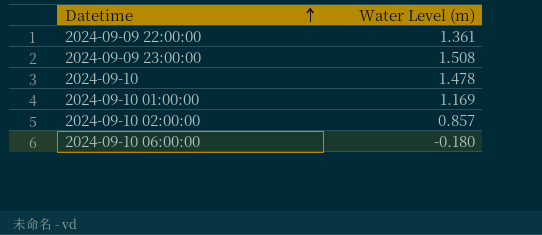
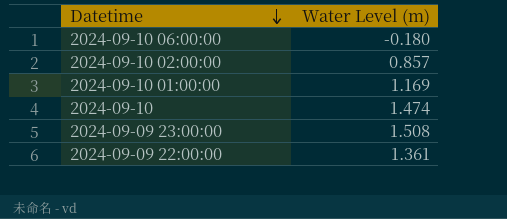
row order: Datetime ascending -> Datetime descending
2024-09-10 | Water Level (m): 1.478 -> 1.474

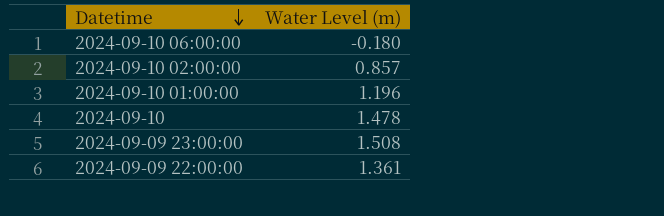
2024-09-10 01:00:00 | Water Level (m): 1.169 -> 1.196
2024-09-10 | Water Level (m): 1.474 -> 1.478

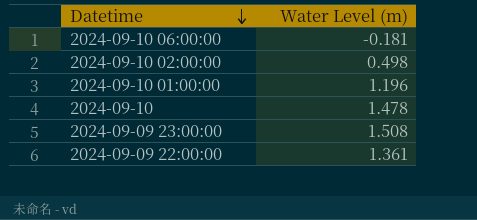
2024-09-10 06:00:00 | Water Level (m): -0.180 -> -0.181
2024-09-10 02:00:00 | Water Level (m): 0.857 -> 0.498

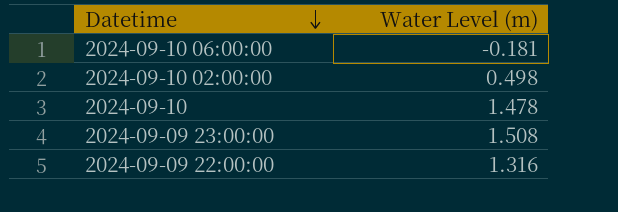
row 2024-09-10 01:00:00: 1.196 -> none
2024-09-09 22:00:00 | Water Level (m): 1.361 -> 1.316

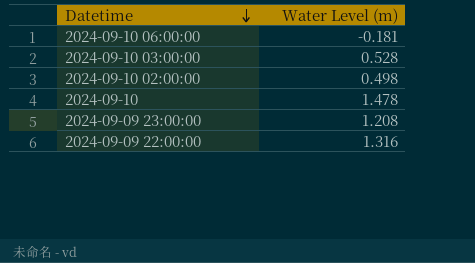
row 2024-09-10 03:00:00: none -> 0.528
2024-09-09 23:00:00 | Water Level (m): 1.508 -> 1.208

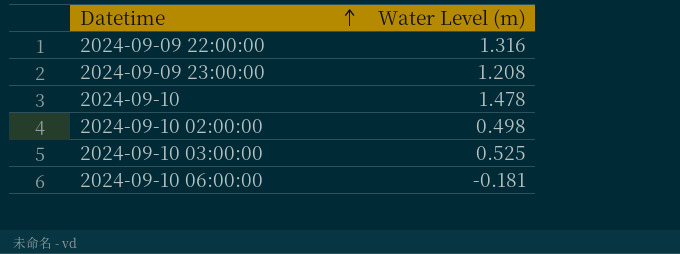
row order: Datetime descending -> Datetime ascending
2024-09-10 03:00:00 | Water Level (m): 0.528 -> 0.525

